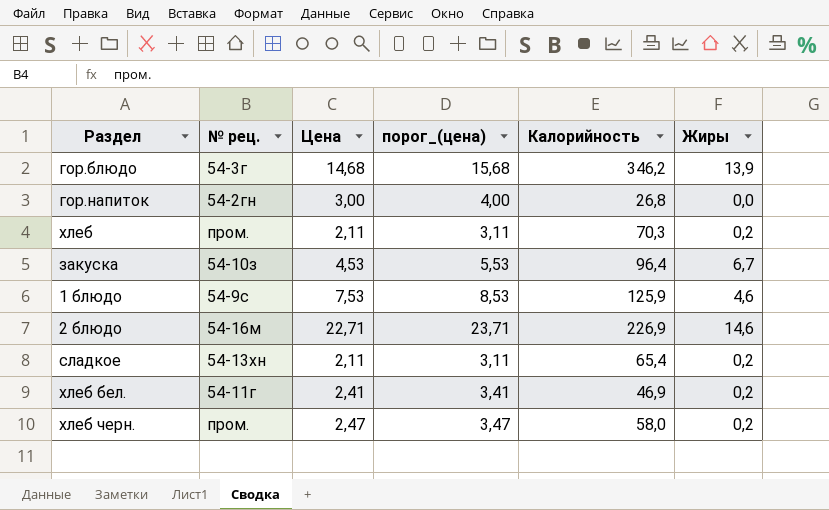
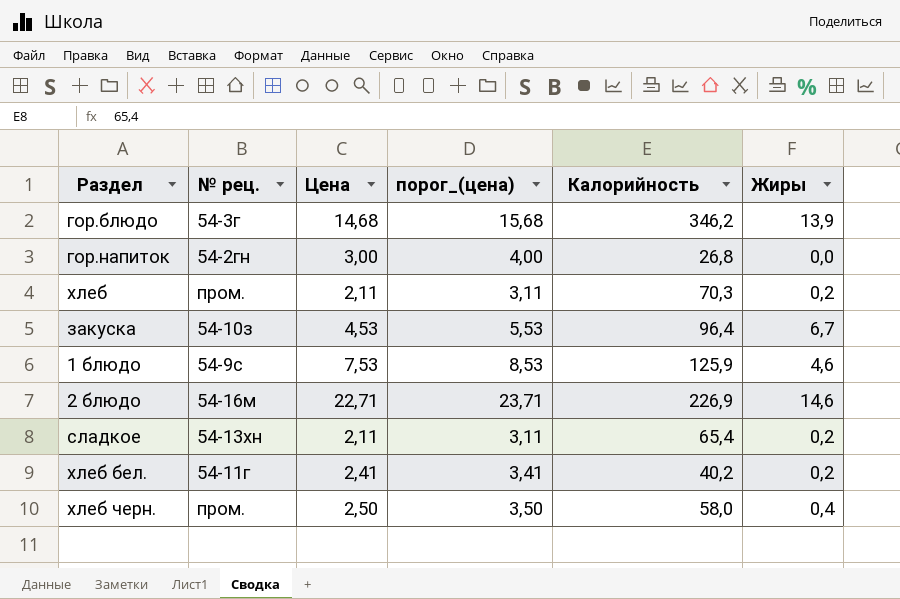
хлеб бел. | Калорийность: 46,9 -> 40,2
хлеб черн. | Цена: 2,47 -> 2,50
хлеб черн. | порог_(цена): 3,47 -> 3,50
хлеб черн. | Жиры: 0,2 -> 0,4

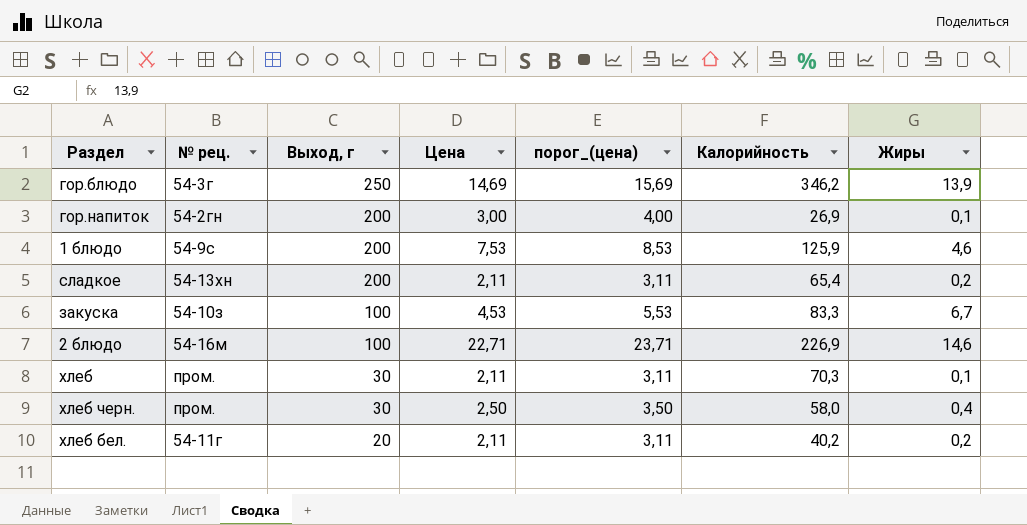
row order: none -> Выход, г descending
column Выход, г | position: none -> 3
гор.блюдо | Цена: 14,68 -> 14,69
гор.блюдо | порог_(цена): 15,68 -> 15,69
гор.напиток | Калорийность: 26,8 -> 26,9
гор.напиток | Жиры: 0,0 -> 0,1
закуска | Калорийность: 96,4 -> 83,3
хлеб | Жиры: 0,2 -> 0,1
хлеб бел. | Цена: 2,41 -> 2,11
хлеб бел. | порог_(цена): 3,41 -> 3,11

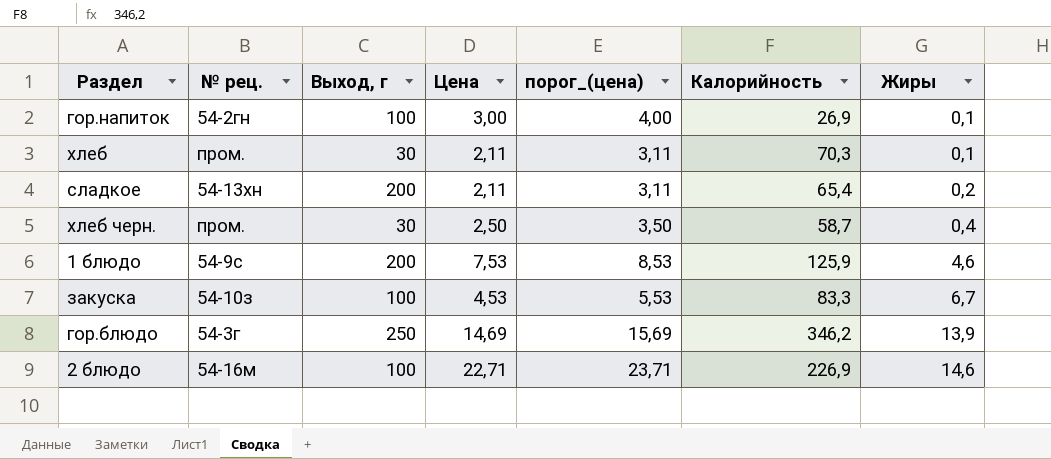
row order: Выход, г descending -> Жиры ascending
row хлеб бел.: 54-11г | 20 | 2,11 | 3,11 | 40,2 | 0,2 -> none
гор.напиток | Выход, г: 200 -> 100
хлеб черн. | Калорийность: 58,0 -> 58,7

